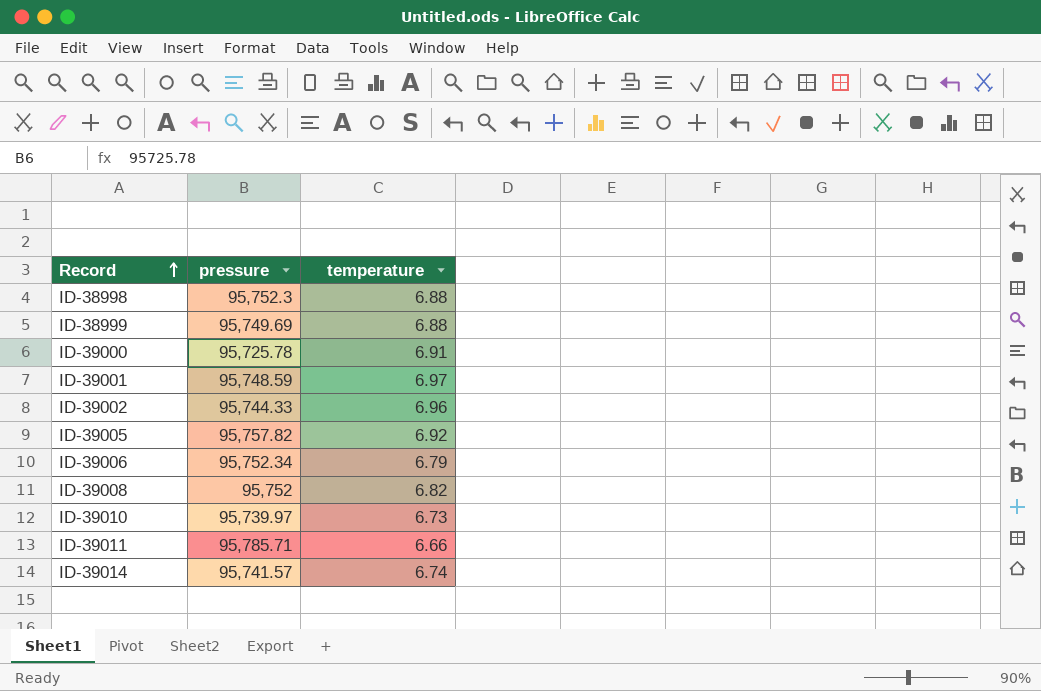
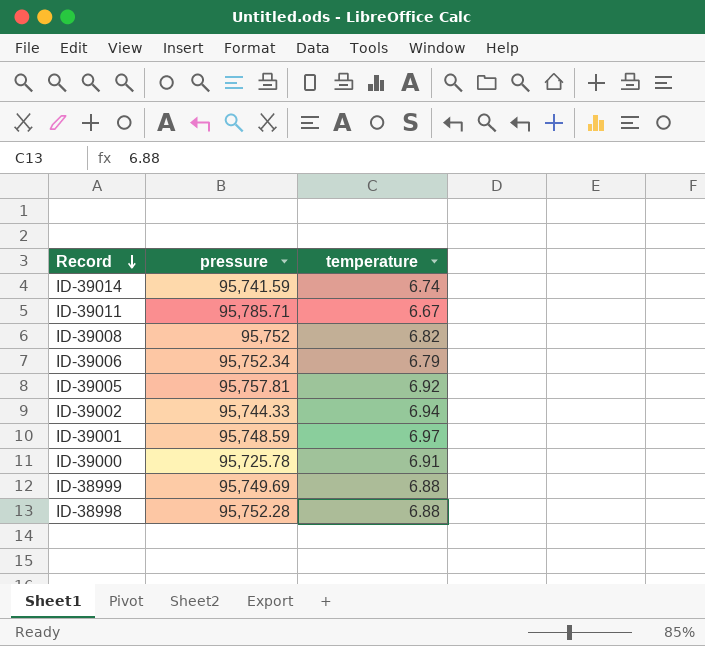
row order: Record ascending -> Record descending
row ID-39010: 95,739.97 | 6.73 -> none
ID-39014 | pressure: 95,741.57 -> 95,741.59
ID-39011 | temperature: 6.66 -> 6.67
ID-39005 | pressure: 95,757.82 -> 95,757.81
ID-39002 | temperature: 6.96 -> 6.94
ID-38998 | pressure: 95,752.3 -> 95,752.28

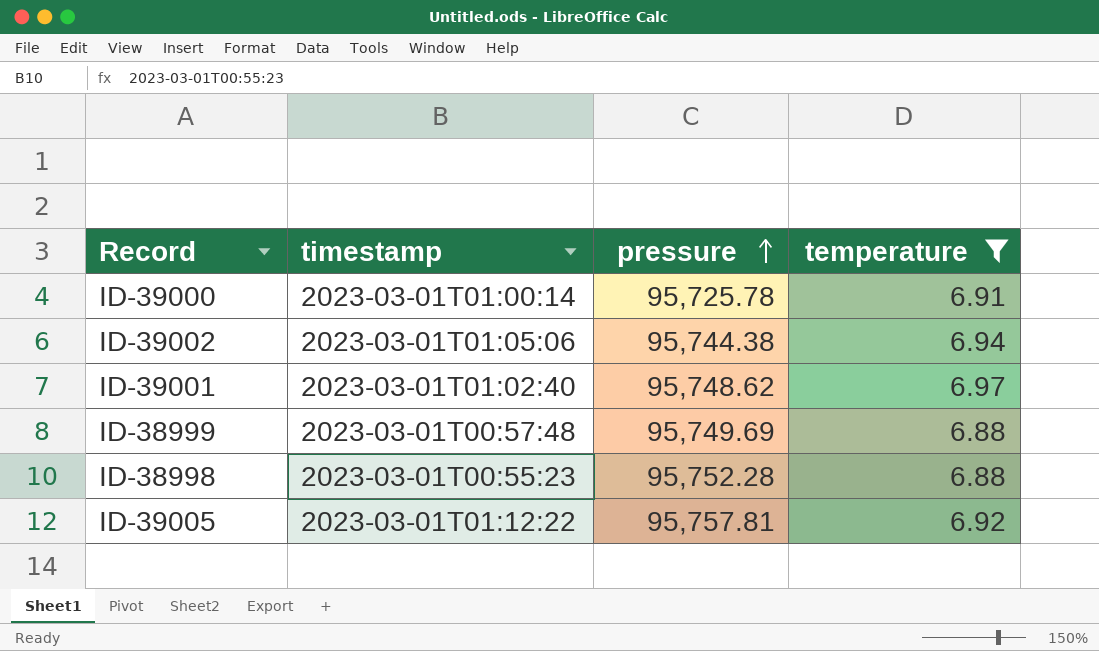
filter: none -> temperature >= 6.88
row order: Record descending -> pressure ascending
column timestamp | position: none -> 2
ID-39002 | pressure: 95,744.33 -> 95,744.38
ID-39001 | pressure: 95,748.59 -> 95,748.62

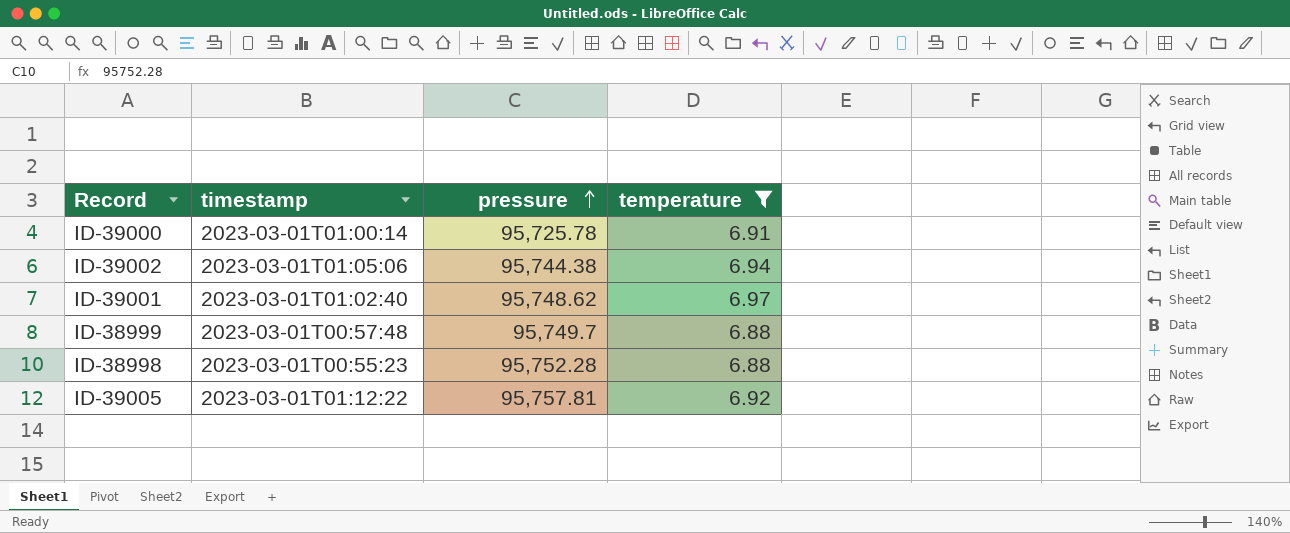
ID-38999 | pressure: 95,749.69 -> 95,749.7

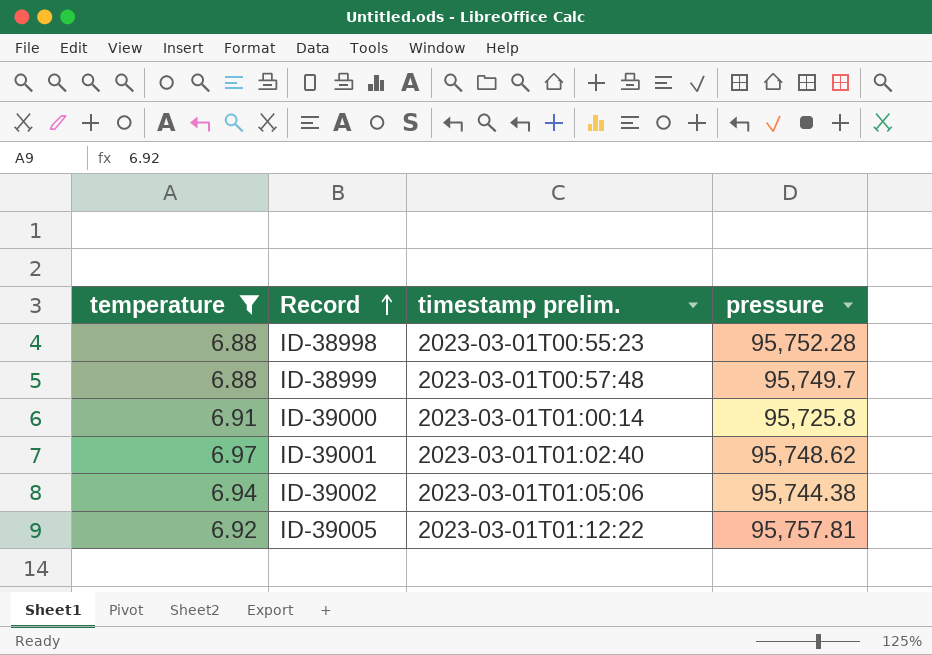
row order: pressure ascending -> Record ascending
column temperature | position: 4 -> 1
column name: timestamp -> timestamp prelim.
ID-39000 | pressure: 95,725.78 -> 95,725.8

